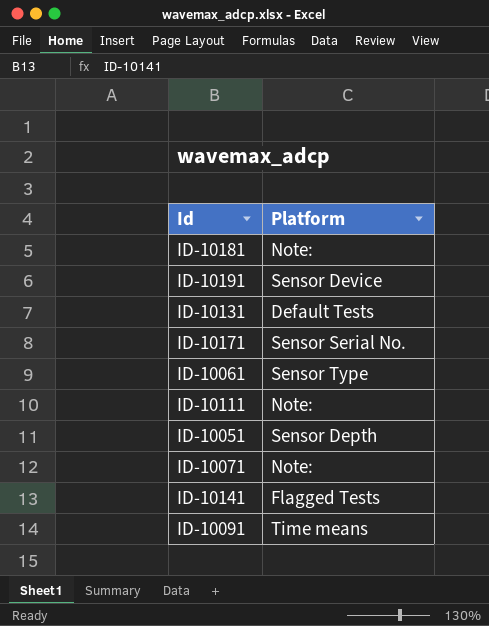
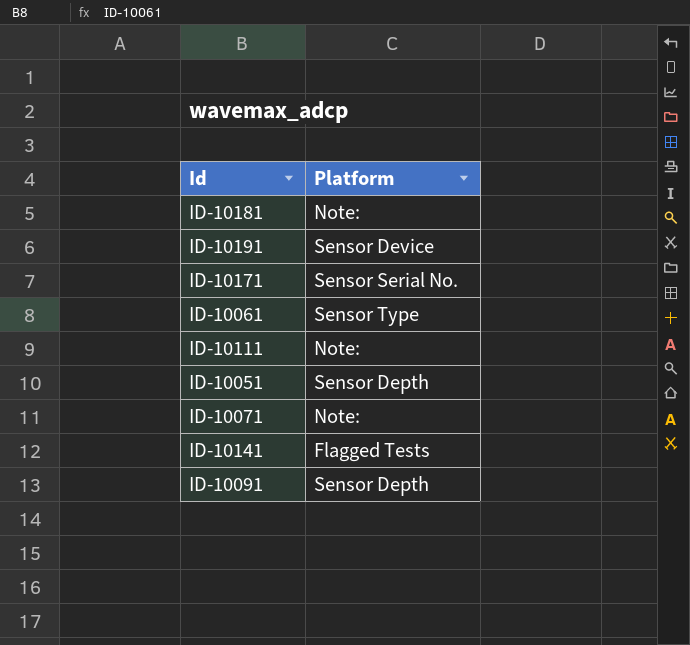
row ID-10131: Default Tests -> none
ID-10091 | Platform: Time means -> Sensor Depth

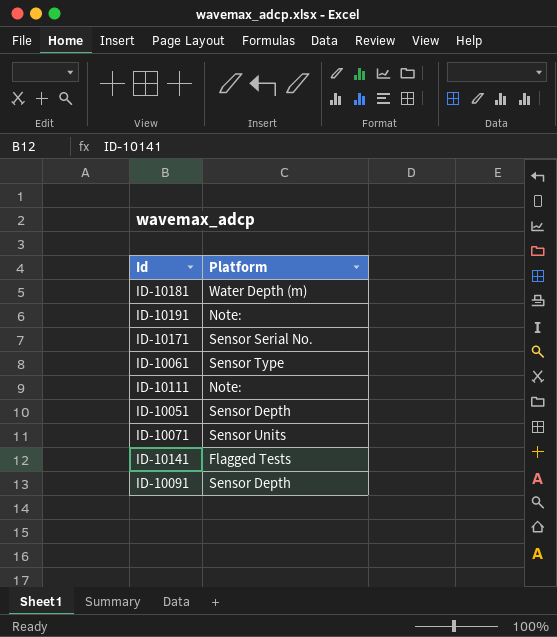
ID-10181 | Platform: Note: -> Water Depth (m)
ID-10191 | Platform: Sensor Device -> Note:
ID-10071 | Platform: Note: -> Sensor Units

